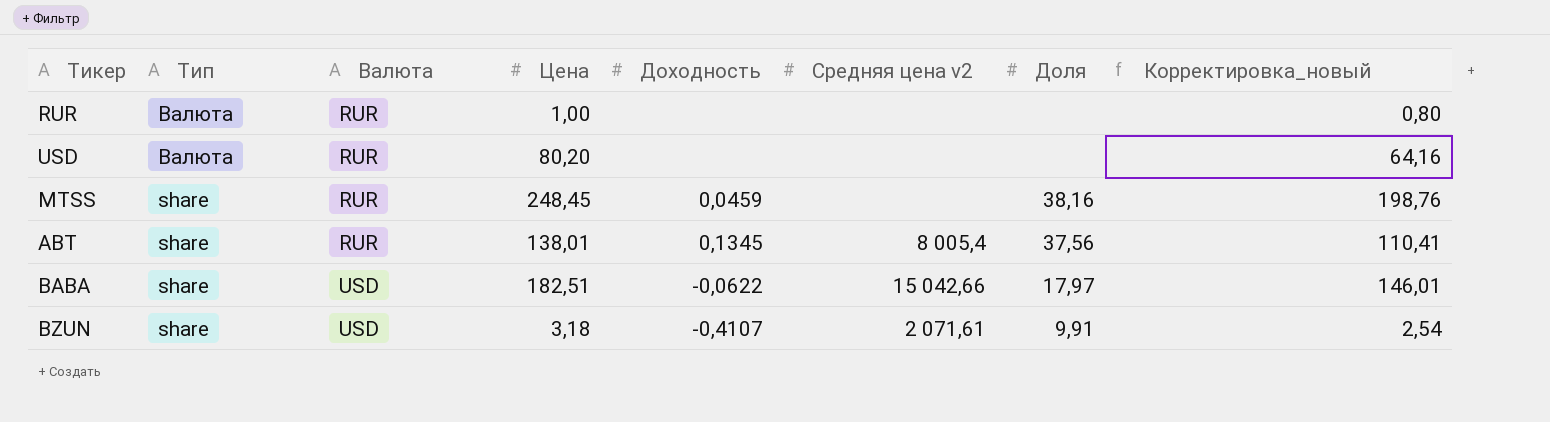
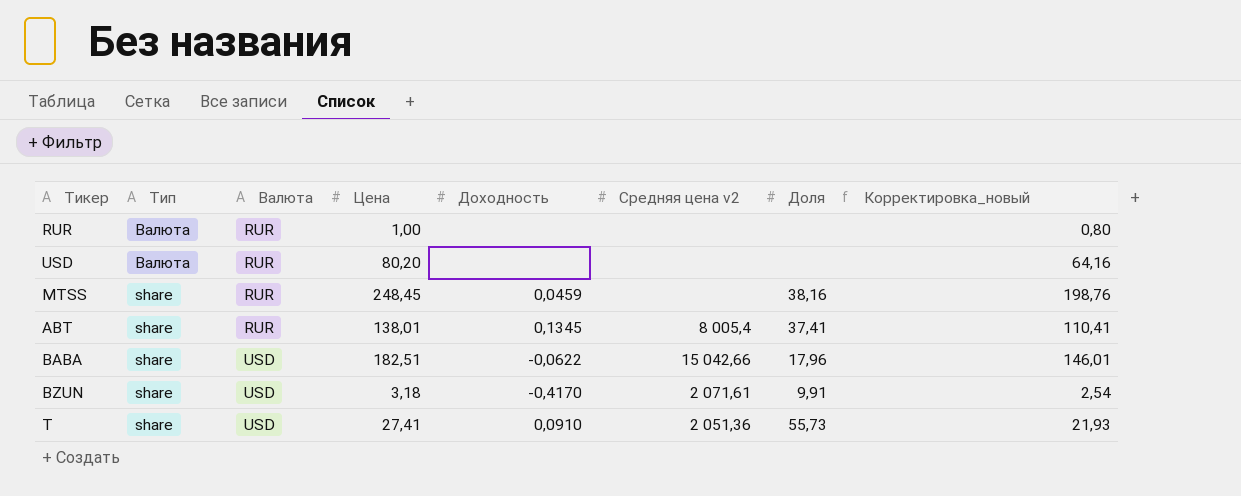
ABT | Доля: 37,56 -> 37,41
BABA | Доля: 17,97 -> 17,96
BZUN | Доходность: -0,4107 -> -0,4170
row T: none -> share | USD | 27,41 | 0,0910 | 2 051,36 | 55,73 | 21,93

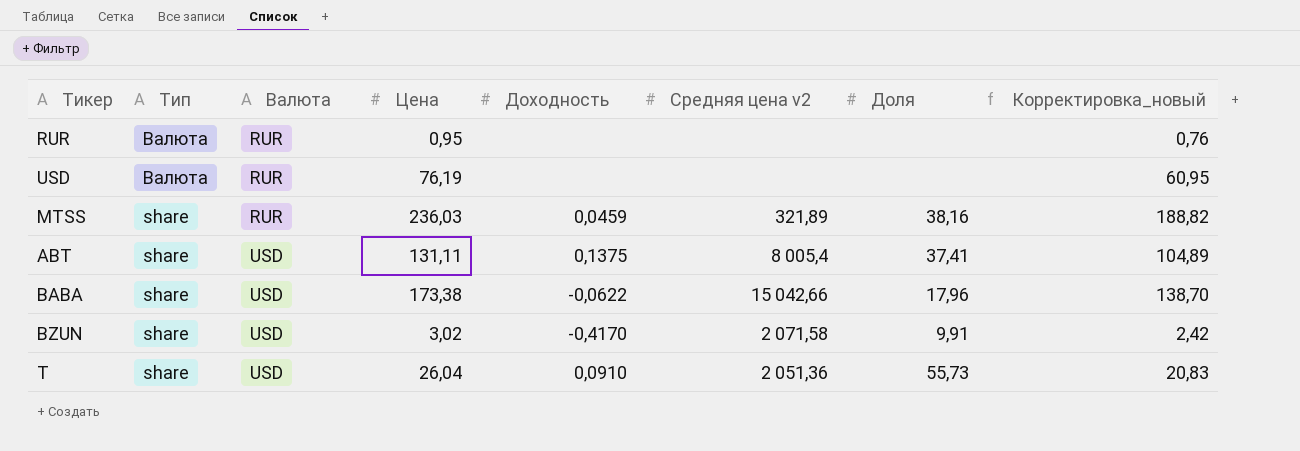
RUR | Цена: 1,00 -> 0,95
RUR | Корректировка_новый: 0,80 -> 0,76
USD | Цена: 80,20 -> 76,19
USD | Корректировка_новый: 64,16 -> 60,95
MTSS | Цена: 248,45 -> 236,03
MTSS | Средняя цена v2: none -> 321,89
MTSS | Корректировка_новый: 198,76 -> 188,82
ABT | Валюта: RUR -> USD
ABT | Цена: 138,01 -> 131,11
ABT | Доходность: 0,1345 -> 0,1375
ABT | Корректировка_новый: 110,41 -> 104,89
BABA | Цена: 182,51 -> 173,38
BABA | Корректировка_новый: 146,01 -> 138,70
BZUN | Цена: 3,18 -> 3,02
BZUN | Средняя цена v2: 2 071,61 -> 2 071,58
BZUN | Корректировка_новый: 2,54 -> 2,42
T | Цена: 27,41 -> 26,04
T | Корректировка_новый: 21,93 -> 20,83

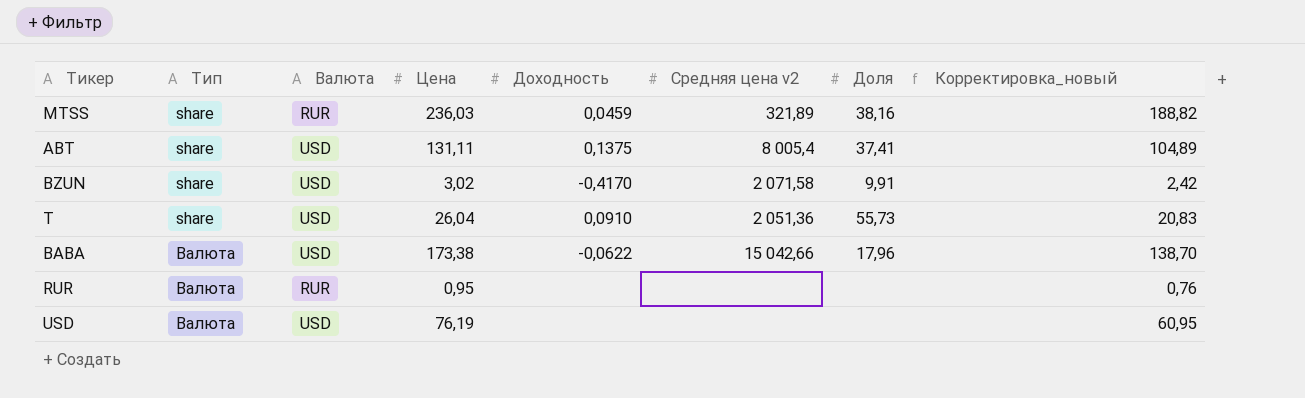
row order: Тип descending -> Тип ascending
BABA | Тип: share -> Валюта
USD | Валюта: RUR -> USD

